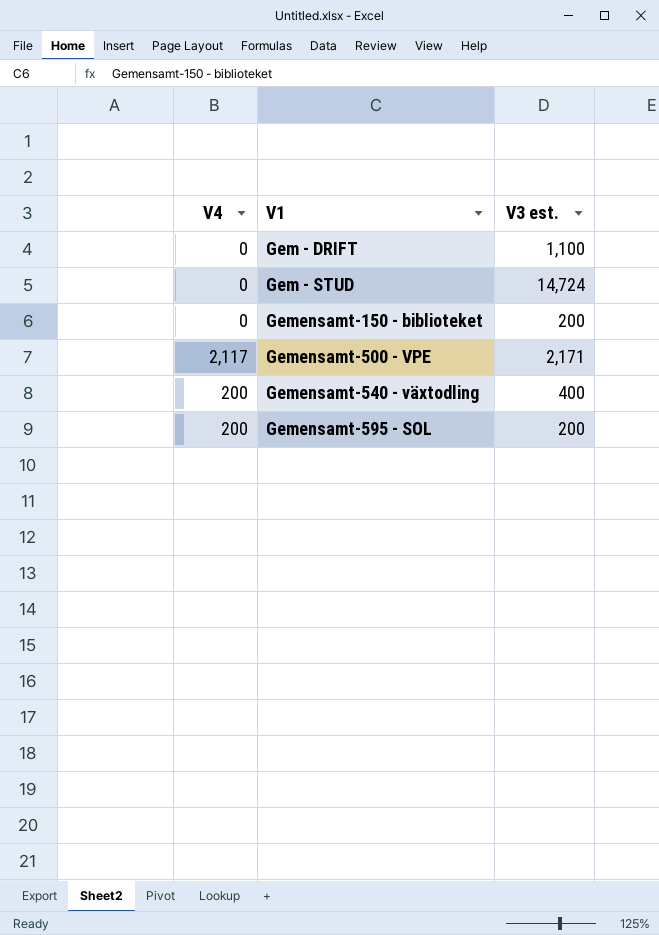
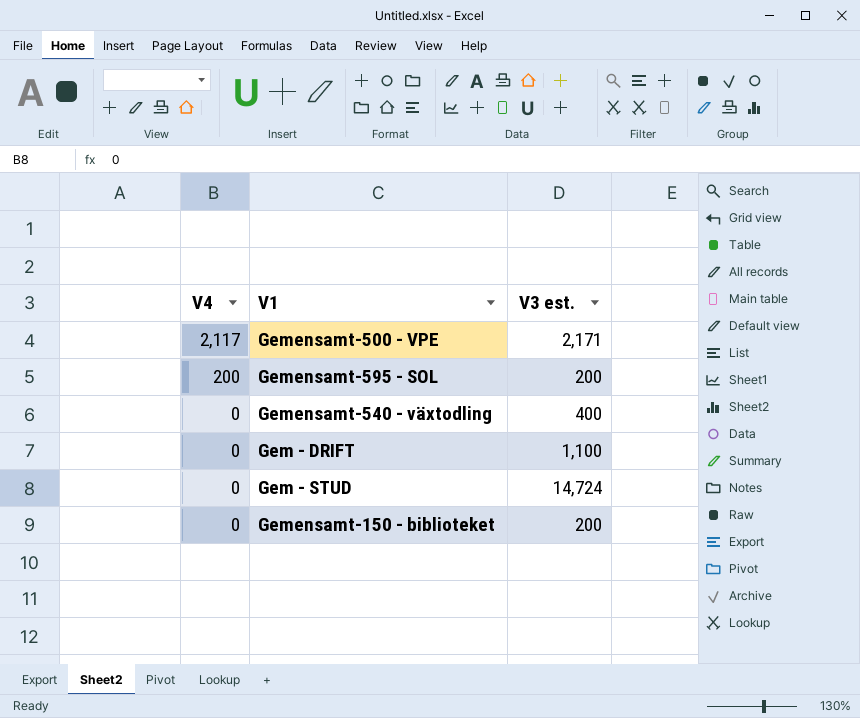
row order: V1 ascending -> V4 descending
Gemensamt-540 - växtodling | V4: 200 -> 0

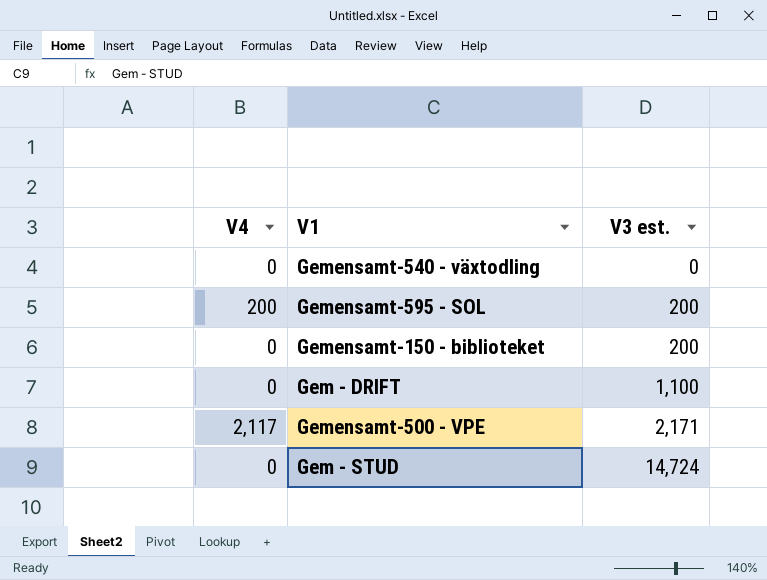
row order: V4 descending -> V3 est. ascending
Gemensamt-540 - växtodling | V3 est.: 400 -> 0

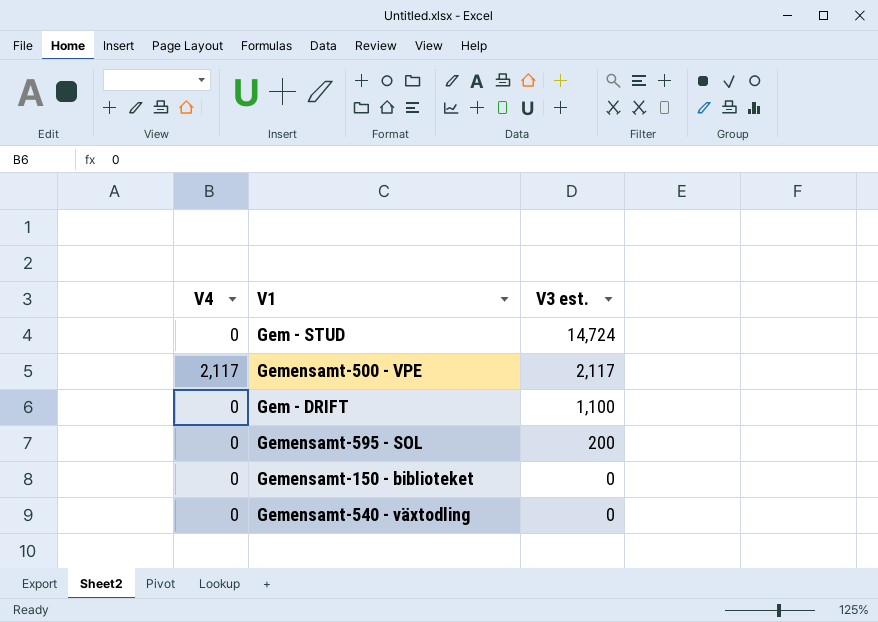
row order: V3 est. ascending -> V3 est. descending
Gemensamt-500 - VPE | V3 est.: 2,171 -> 2,117
Gemensamt-595 - SOL | V4: 200 -> 0
Gemensamt-150 - biblioteket | V3 est.: 200 -> 0

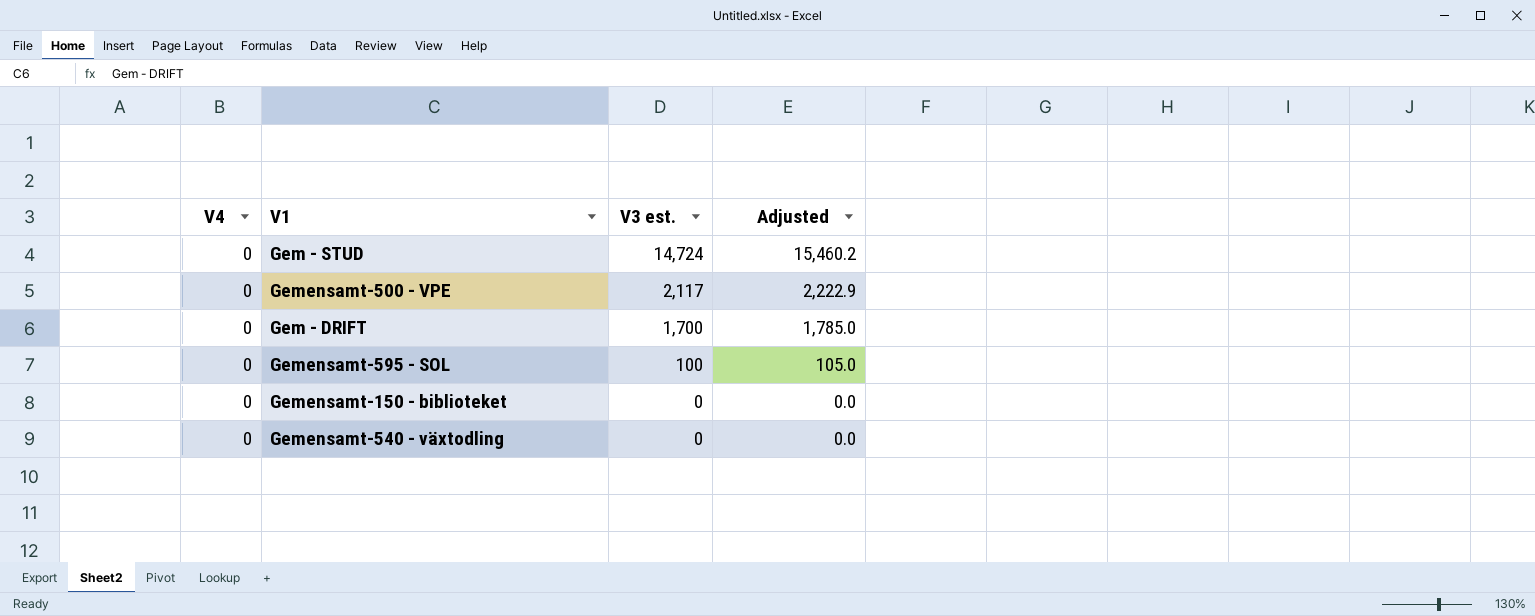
column Adjusted | formula: none -> [V3 est.] * 1.05
Gemensamt-500 - VPE | V4: 2,117 -> 0
Gem - DRIFT | V3 est.: 1,100 -> 1,700
Gemensamt-595 - SOL | V3 est.: 200 -> 100

